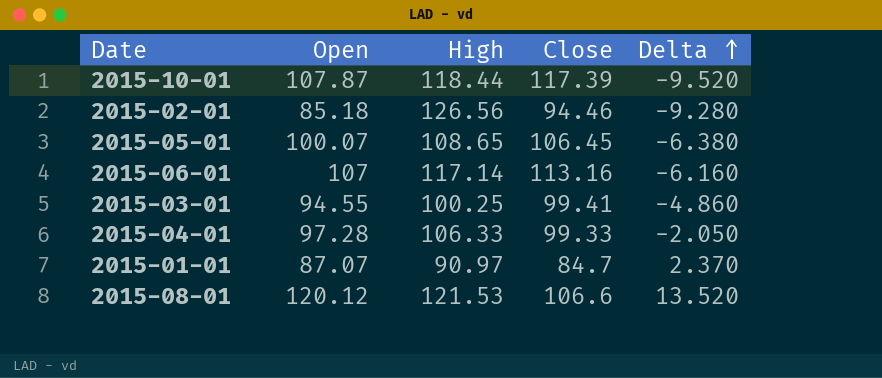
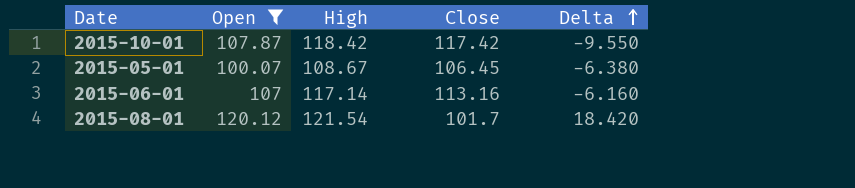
filter: none -> Open >= 100.07
2015-10-01 | High: 118.44 -> 118.42
2015-10-01 | Close: 117.39 -> 117.42
2015-10-01 | Delta: -9.520 -> -9.550
2015-05-01 | High: 108.65 -> 108.67
2015-08-01 | High: 121.53 -> 121.54
2015-08-01 | Close: 106.6 -> 101.7
2015-08-01 | Delta: 13.520 -> 18.420

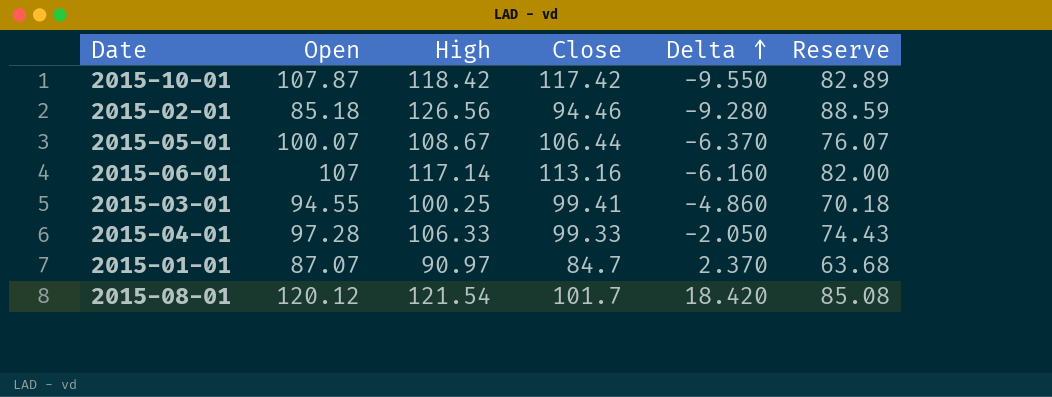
filter: Open >= 100.07 -> none
column Reserve | formula: none -> [High] * 0.7
2015-05-01 | Close: 106.45 -> 106.44
2015-05-01 | Delta: -6.380 -> -6.370

